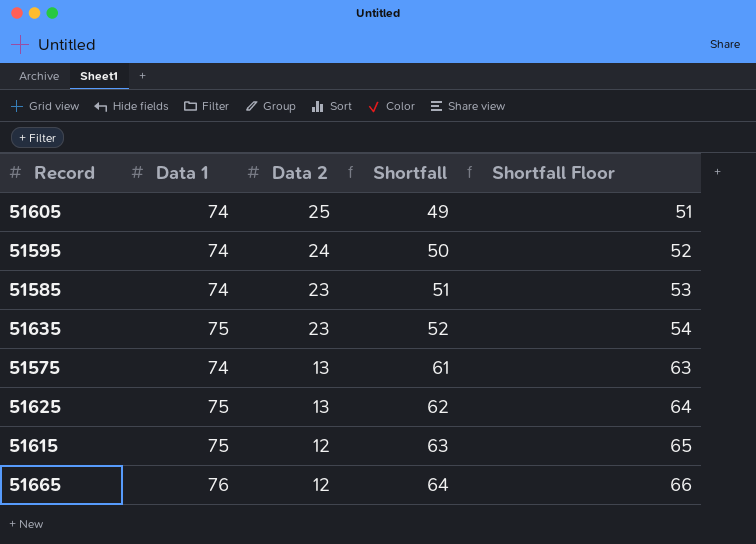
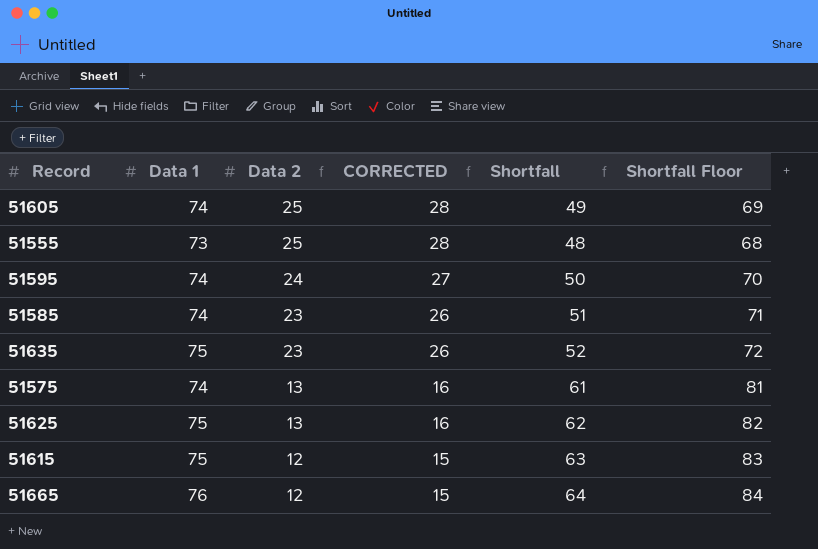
column CORRECTED | formula: none -> [Data 2] + 3
column Shortfall Floor | formula: [Shortfall] + 2 -> [Shortfall] + 20
row 51555: none -> 73 | 25 | 28 | 48 | 68

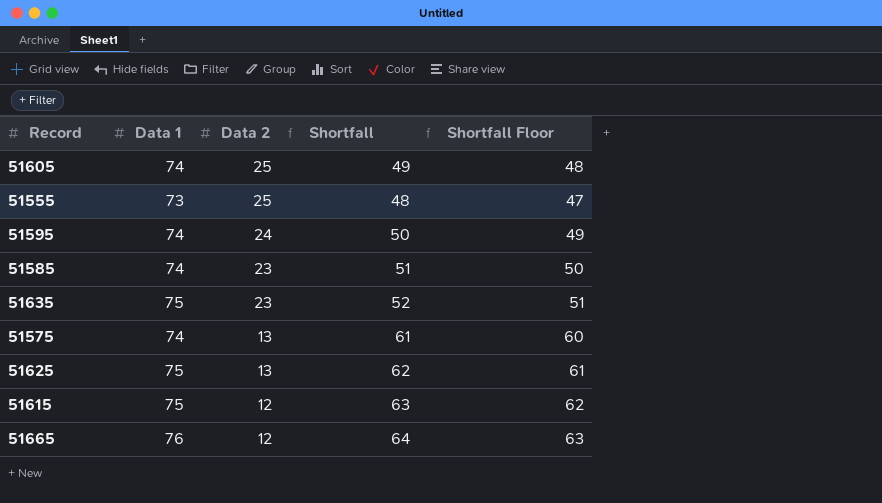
column CORRECTED | formula: [Data 2] + 3 -> none
column Shortfall Floor | formula: [Shortfall] + 20 -> [Shortfall] - 1

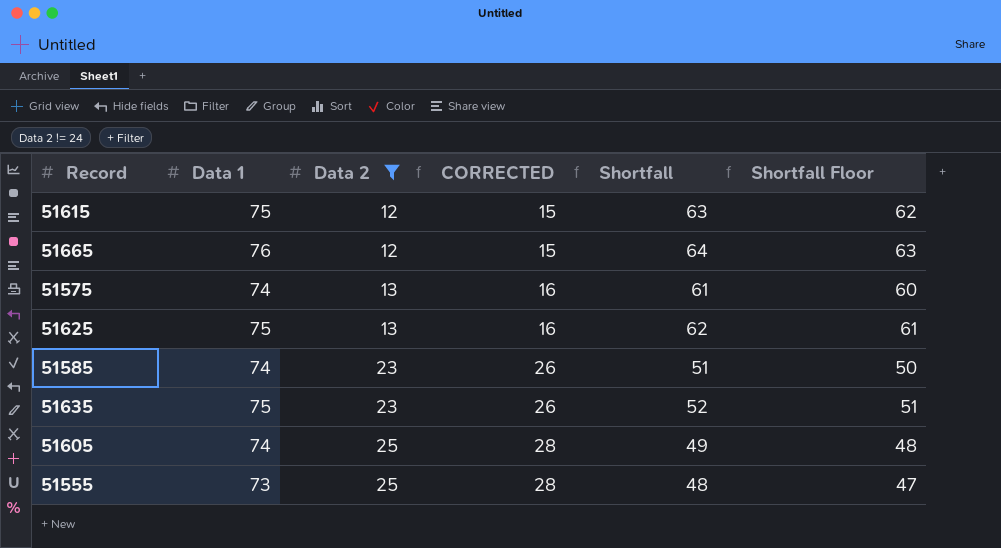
filter: none -> Data 2 != 24
row order: Data 2 descending -> Data 2 ascending
column CORRECTED | formula: none -> [Data 2] + 3

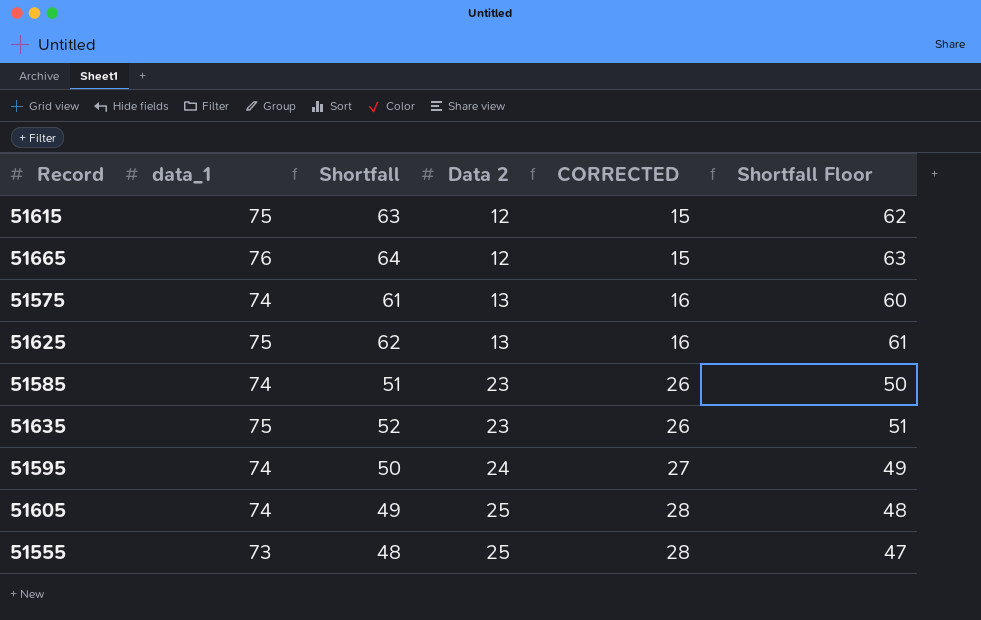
filter: Data 2 != 24 -> none
column name: Data 1 -> data_1
column Shortfall | position: 5 -> 3

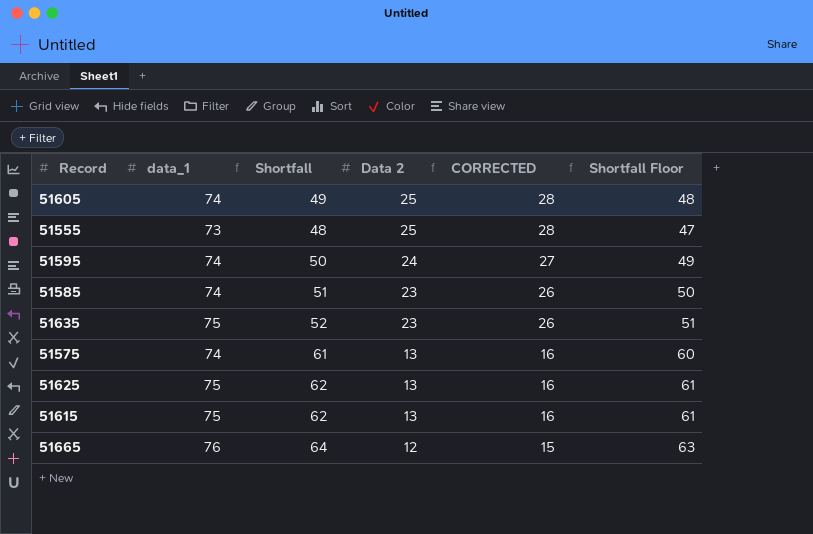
row order: Data 2 ascending -> Data 2 descending
51615 | Shortfall: 63 -> 62
51615 | Data 2: 12 -> 13
51615 | CORRECTED: 15 -> 16
51615 | Shortfall Floor: 62 -> 61

